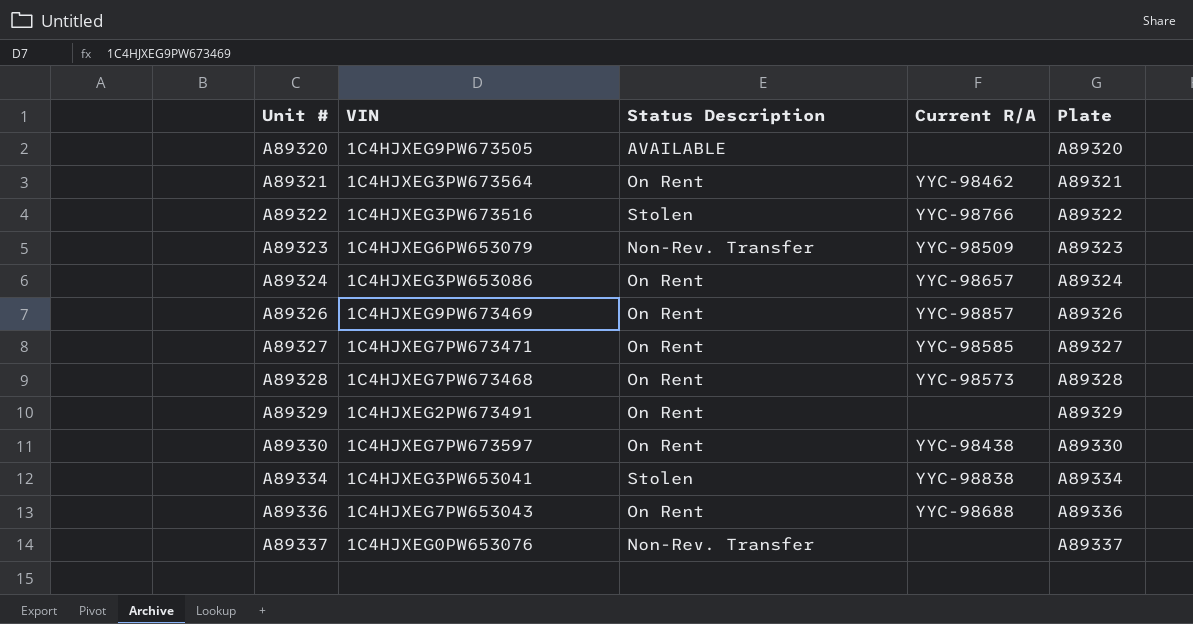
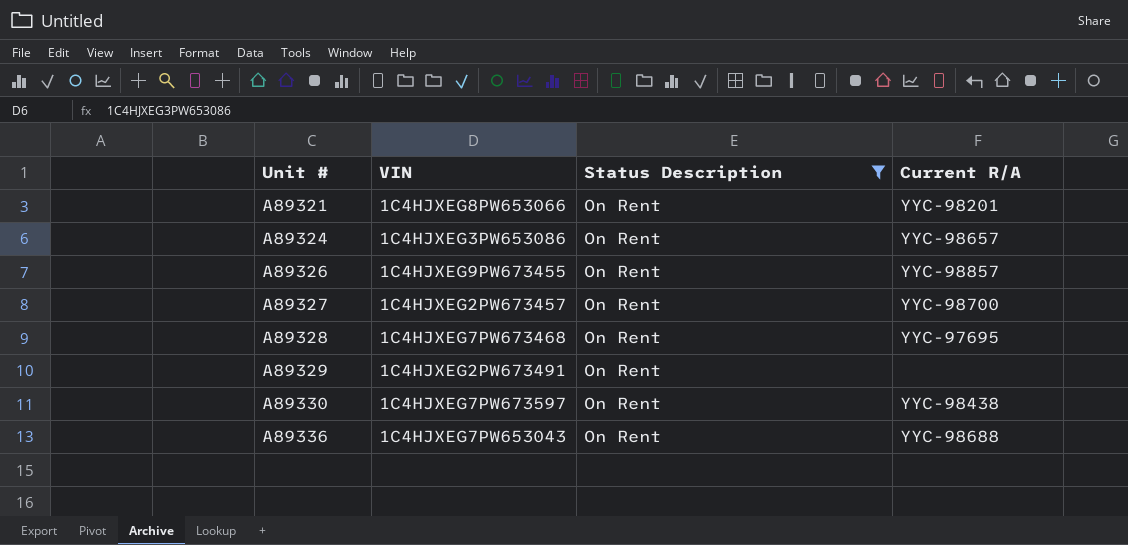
filter: none -> Status Description = On Rent
column Plate | position: 5 -> none
A89321 | VIN: 1C4HJXEG3PW673564 -> 1C4HJXEG8PW653066
A89321 | Current R/A: YYC-98462 -> YYC-98201
A89326 | VIN: 1C4HJXEG9PW673469 -> 1C4HJXEG9PW673455
A89327 | VIN: 1C4HJXEG7PW673471 -> 1C4HJXEG2PW673457
A89327 | Current R/A: YYC-98585 -> YYC-98700
A89328 | Current R/A: YYC-98573 -> YYC-97695

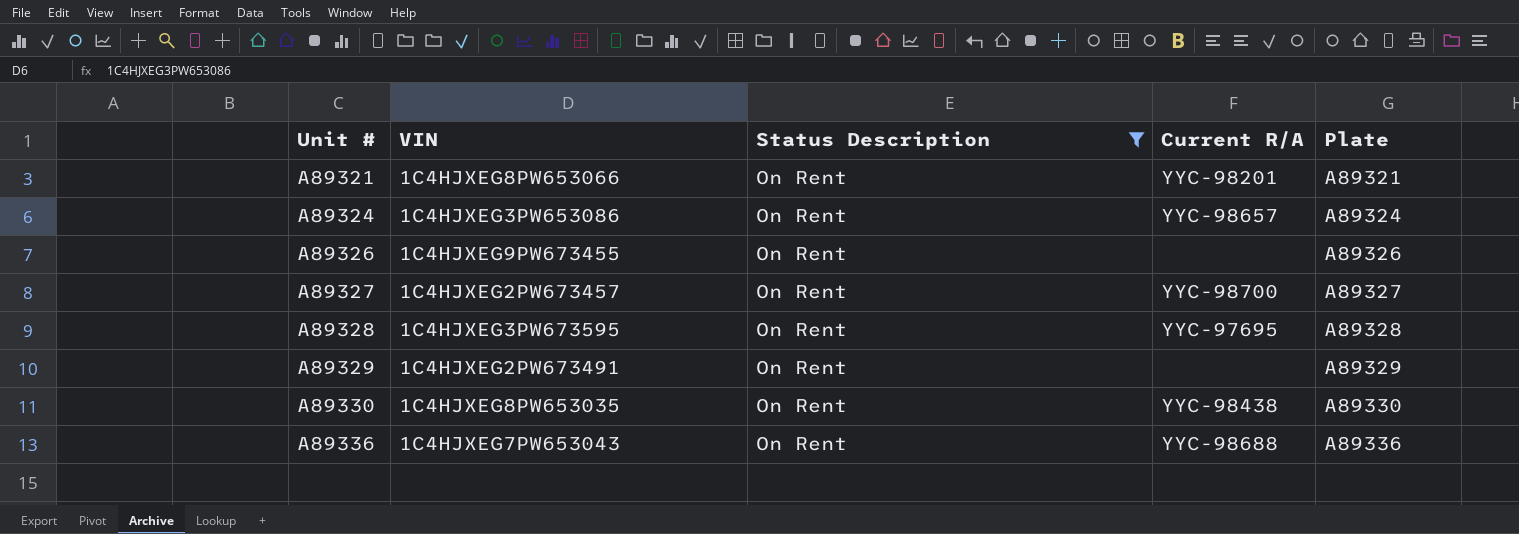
column Plate | position: none -> 5
A89326 | Current R/A: YYC-98857 -> none
A89328 | VIN: 1C4HJXEG7PW673468 -> 1C4HJXEG3PW673595
A89330 | VIN: 1C4HJXEG7PW673597 -> 1C4HJXEG8PW653035

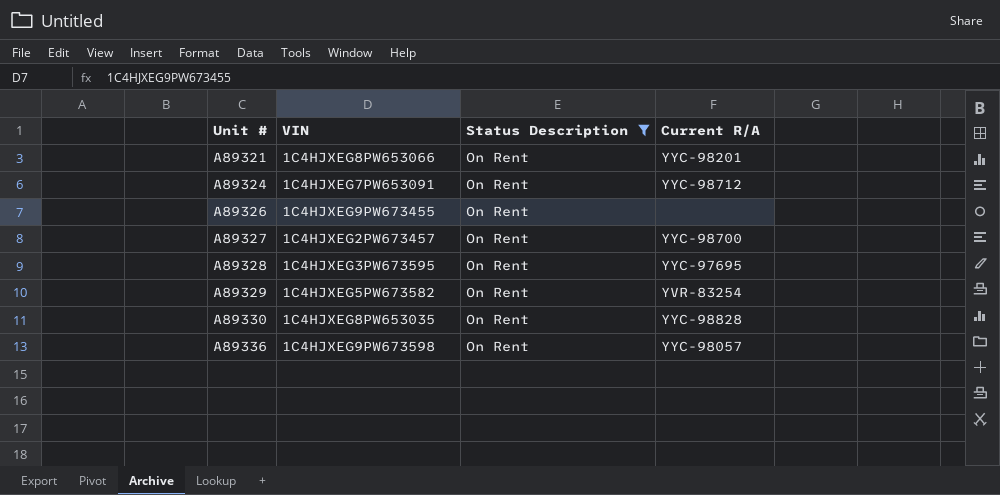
column Plate | position: 5 -> none
A89324 | VIN: 1C4HJXEG3PW653086 -> 1C4HJXEG7PW653091
A89324 | Current R/A: YYC-98657 -> YYC-98712
A89329 | VIN: 1C4HJXEG2PW673491 -> 1C4HJXEG5PW673582
A89329 | Current R/A: none -> YVR-83254
A89330 | Current R/A: YYC-98438 -> YYC-98828
A89336 | VIN: 1C4HJXEG7PW653043 -> 1C4HJXEG9PW673598
A89336 | Current R/A: YYC-98688 -> YYC-98057

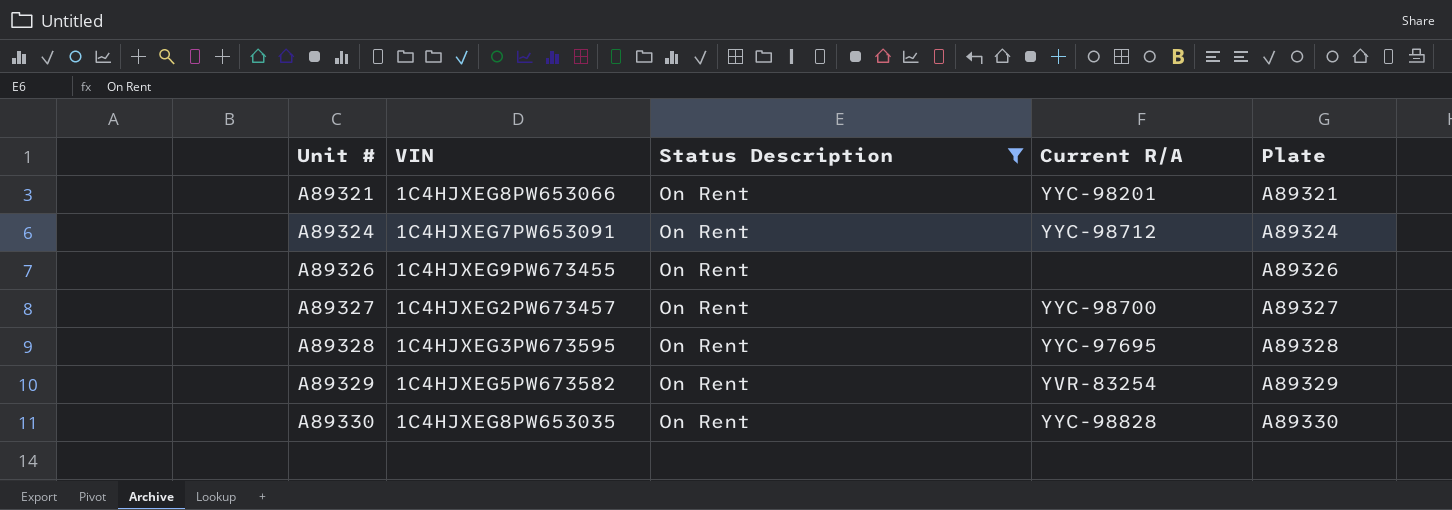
column Plate | position: none -> 5
row A89336: 1C4HJXEG9PW673598 | On Rent | YYC-98057 -> none

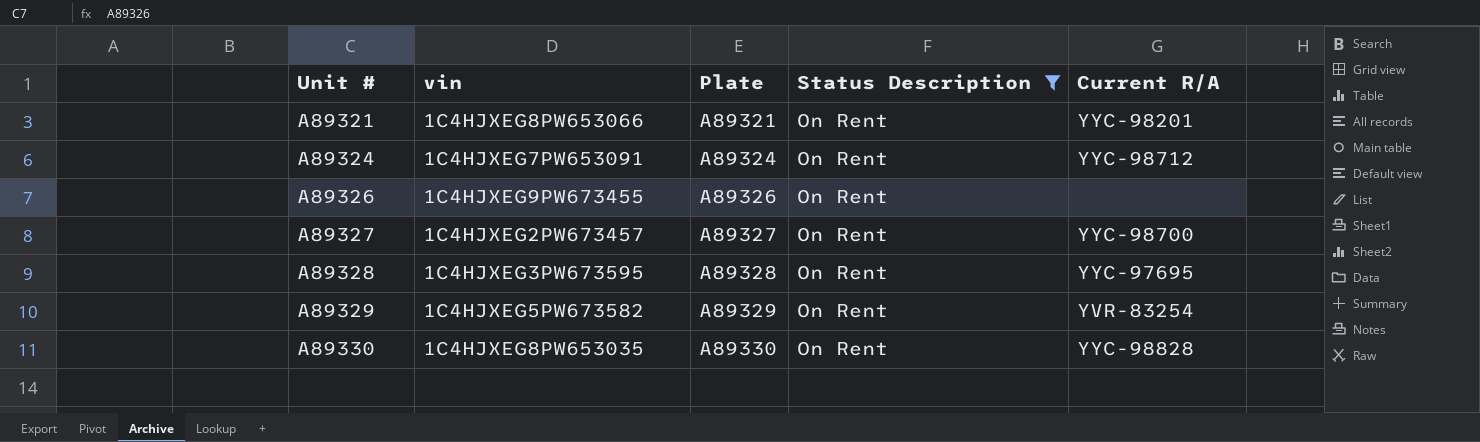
column name: VIN -> vin
column Plate | position: 5 -> 3

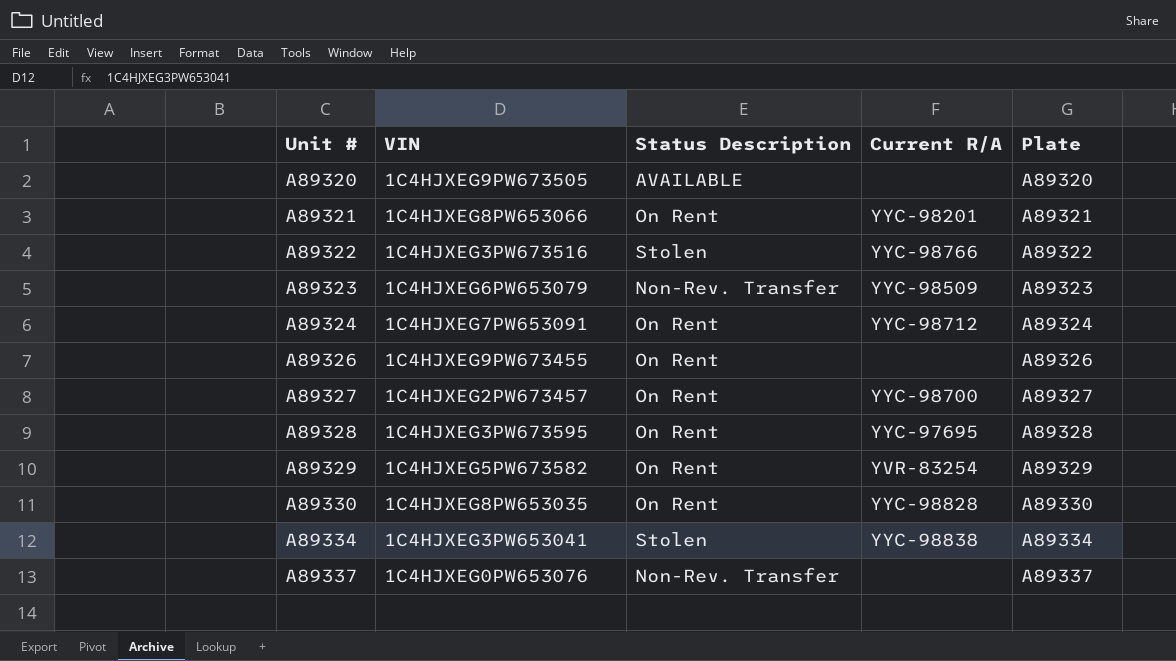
filter: Status Description = On Rent -> none
column name: vin -> VIN
column Plate | position: 3 -> 5

